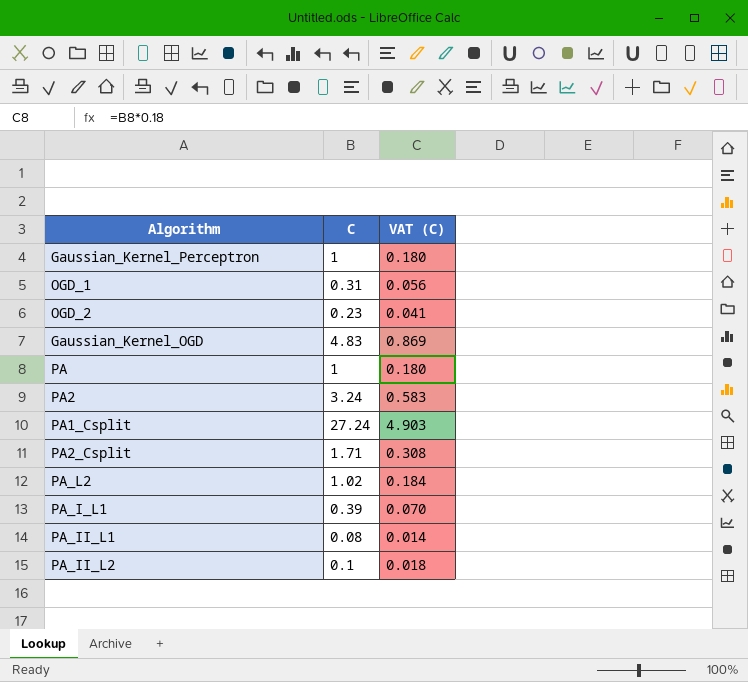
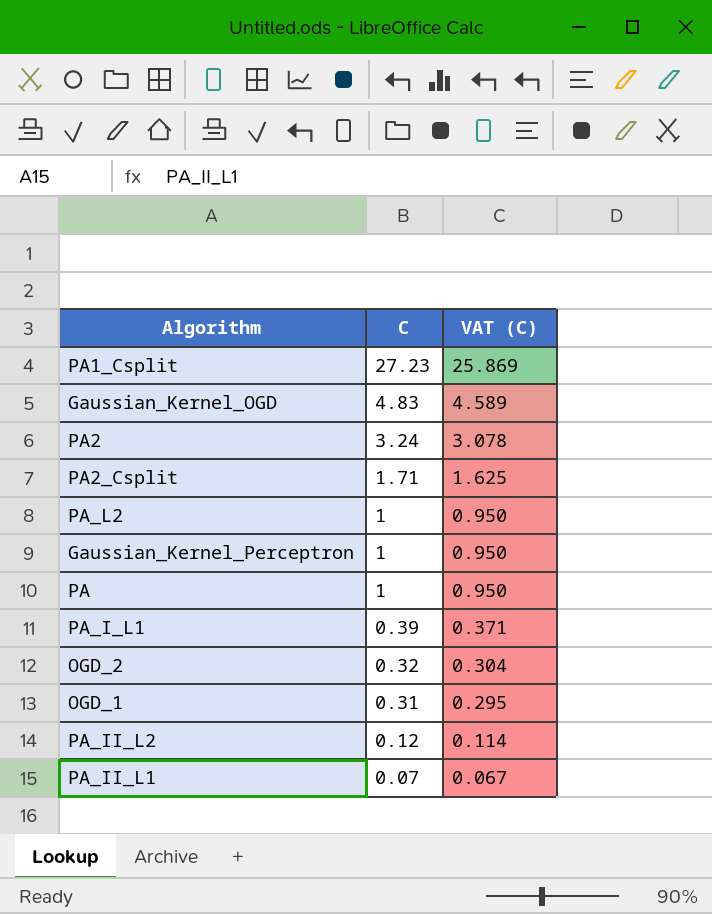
row order: none -> C descending
column VAT (C) | formula: [C] * 0.18 -> [C] * 0.95
PA1_Csplit | C: 27.24 -> 27.23
PA_L2 | C: 1.02 -> 1
OGD_2 | C: 0.23 -> 0.32
PA_II_L2 | C: 0.1 -> 0.12
PA_II_L1 | C: 0.08 -> 0.07

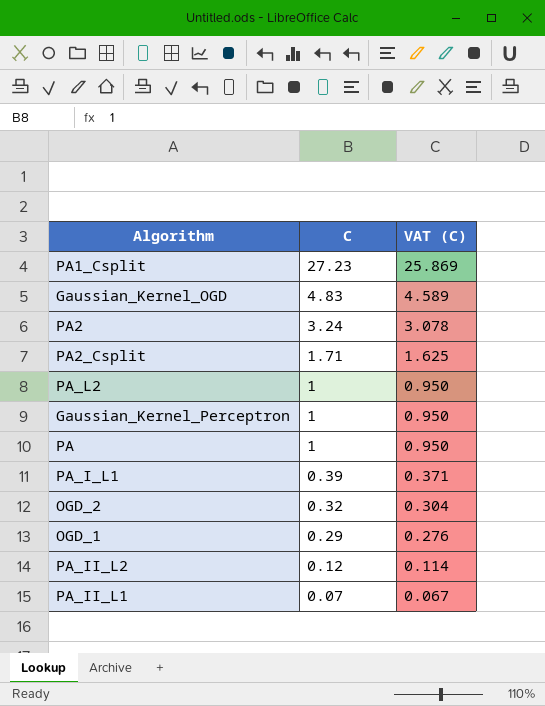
OGD_1 | C: 0.31 -> 0.29
OGD_1 | VAT (C): 0.295 -> 0.276

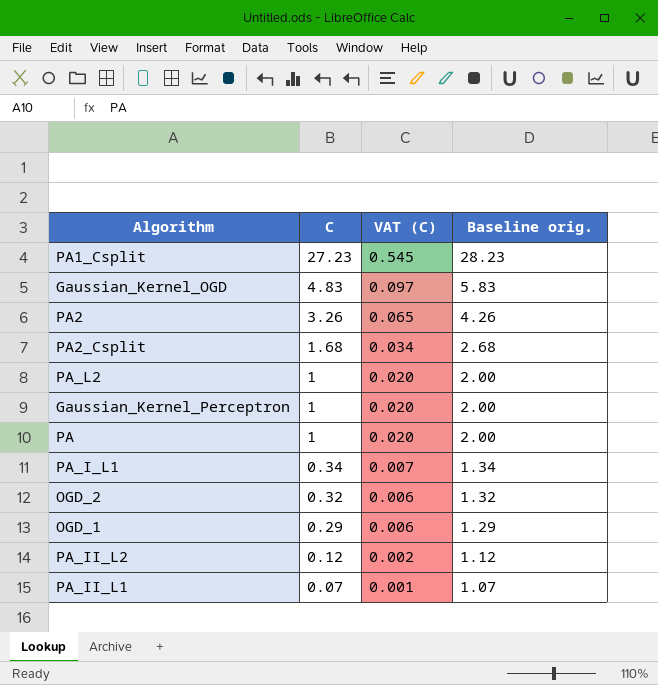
column VAT (C) | formula: [C] * 0.95 -> [C] * 0.02
column Baseline orig. | formula: none -> [C] + 1
PA2 | C: 3.24 -> 3.26
PA2_Csplit | C: 1.71 -> 1.68
PA_I_L1 | C: 0.39 -> 0.34

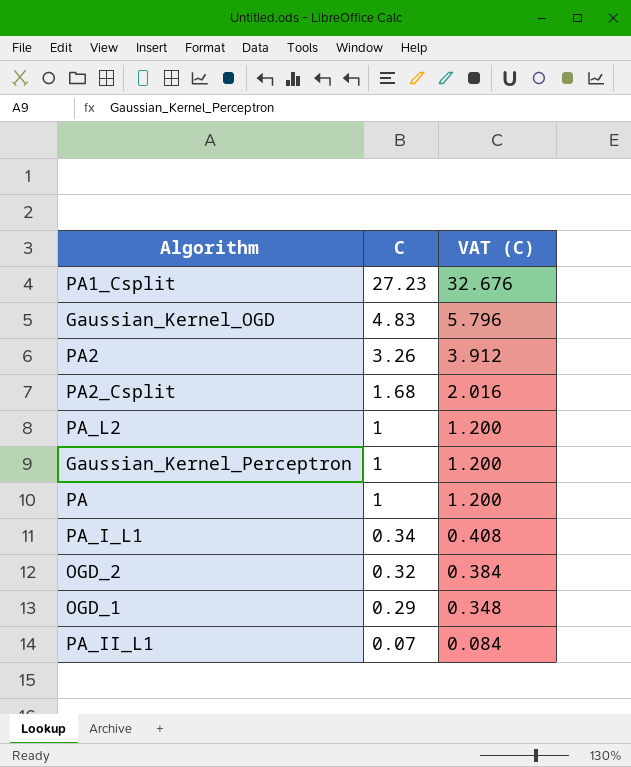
column Baseline orig. | formula: [C] + 1 -> none
column VAT (C) | formula: [C] * 0.02 -> [C] * 1.2
row PA_II_L2: 0.12 | 0.002 | 1.12 -> none

